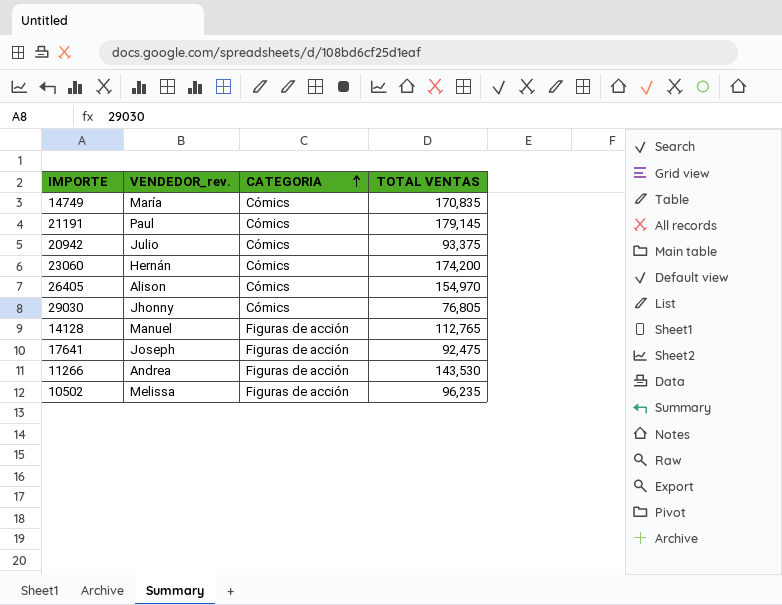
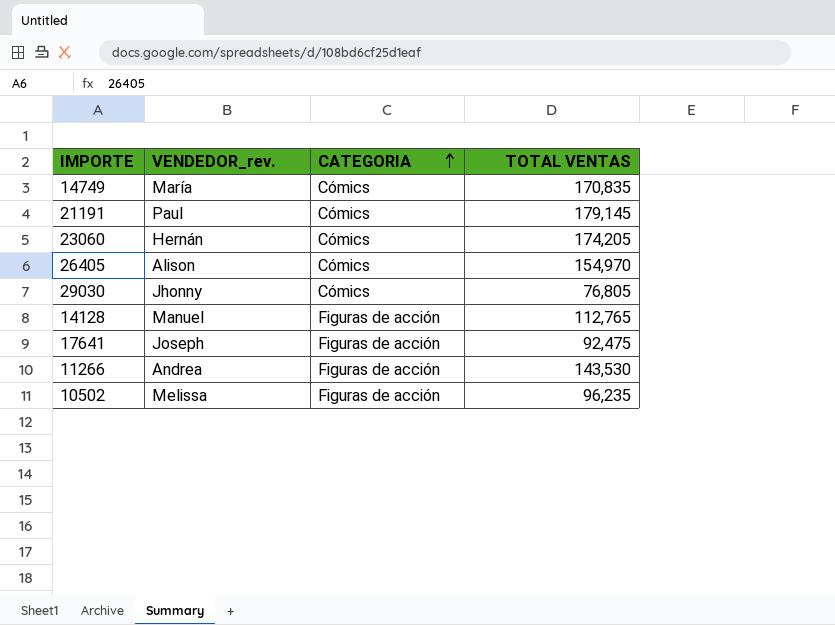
row 20942: Julio | Cómics | 93,375 -> none
23060 | TOTAL VENTAS: 174,200 -> 174,205

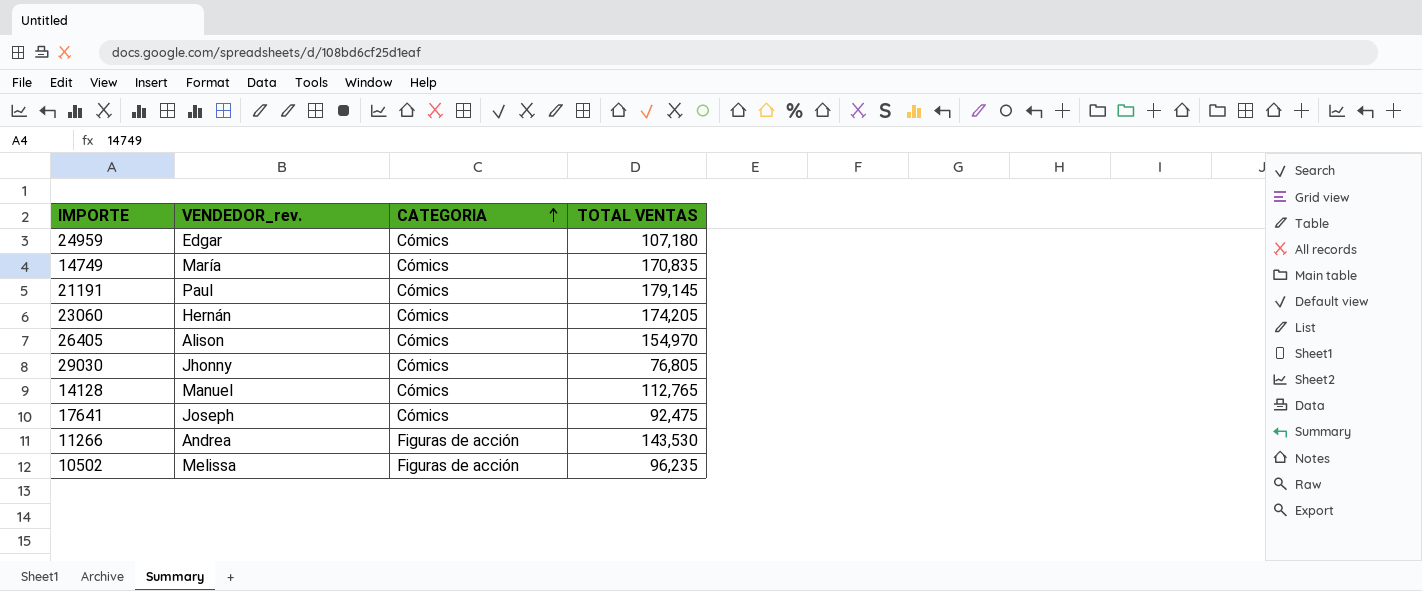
row 24959: none -> Edgar | Cómics | 107,180
14128 | CATEGORIA: Figuras de acción -> Cómics
17641 | CATEGORIA: Figuras de acción -> Cómics

